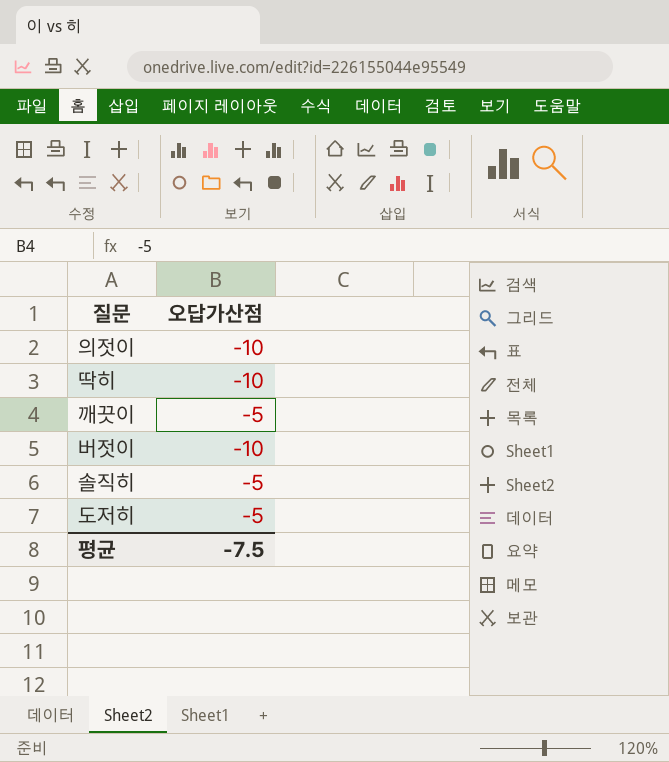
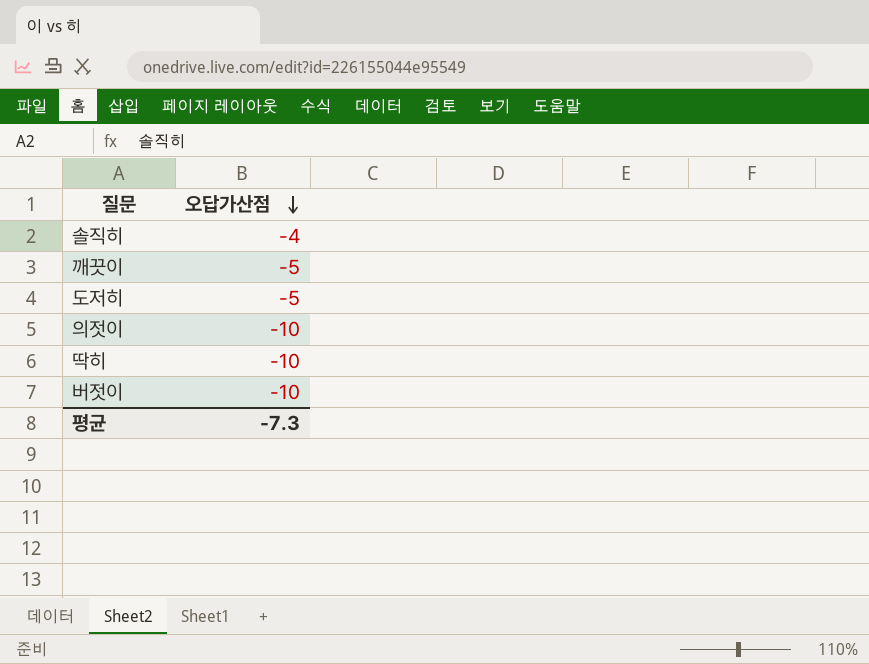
row order: none -> 오답가산점 descending
솔직히 | 오답가산점: -5 -> -4
평균 | 오답가산점: -7.5 -> -7.3

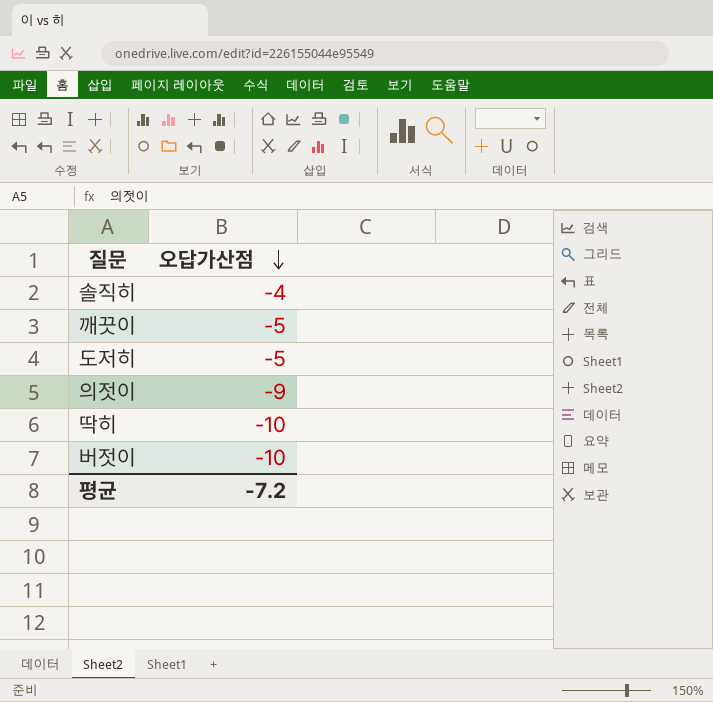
의젓이 | 오답가산점: -10 -> -9
평균 | 오답가산점: -7.3 -> -7.2

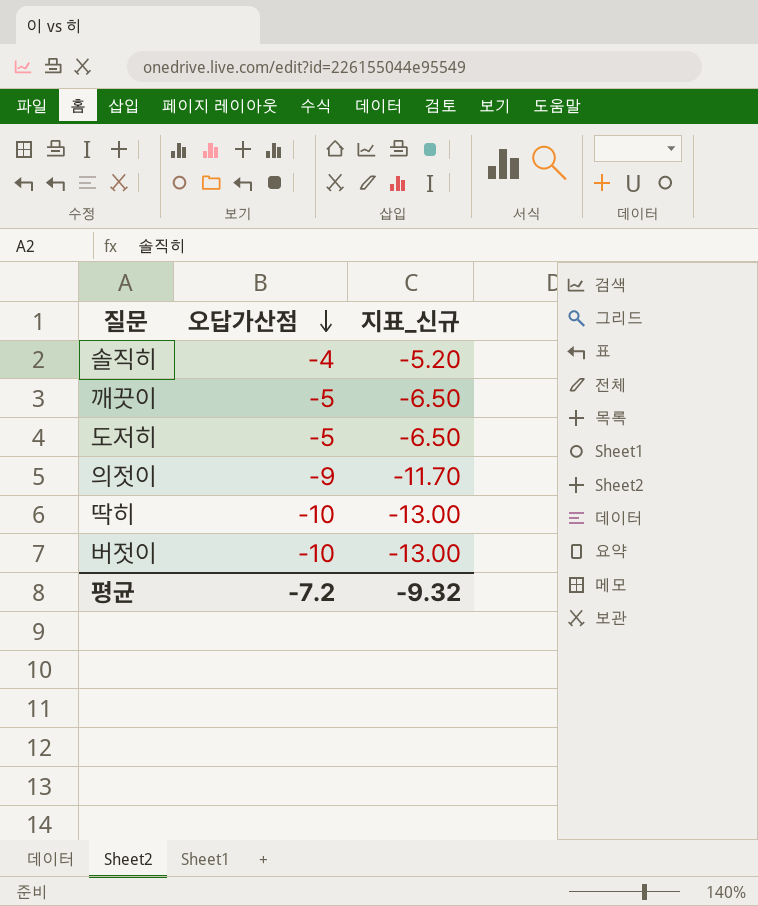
column 지표_신규 | formula: none -> [오답가산점] * 1.3

